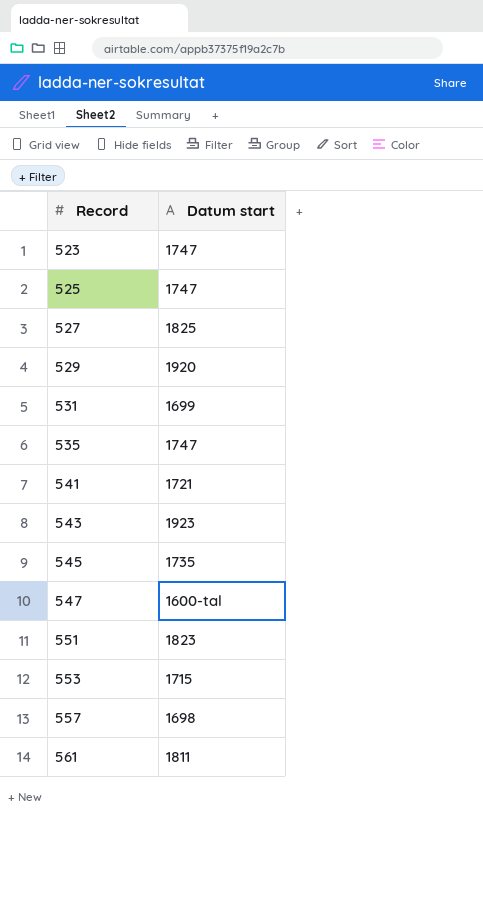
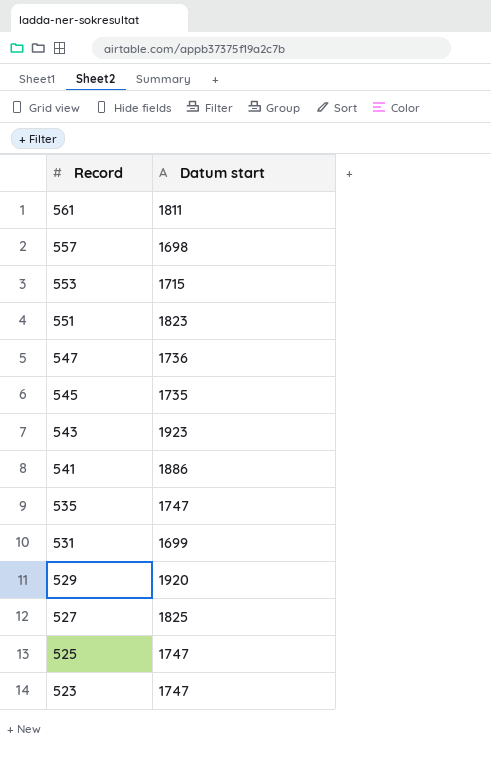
row order: Record ascending -> Record descending
547 | Datum start: 1600-tal -> 1736
541 | Datum start: 1721 -> 1886

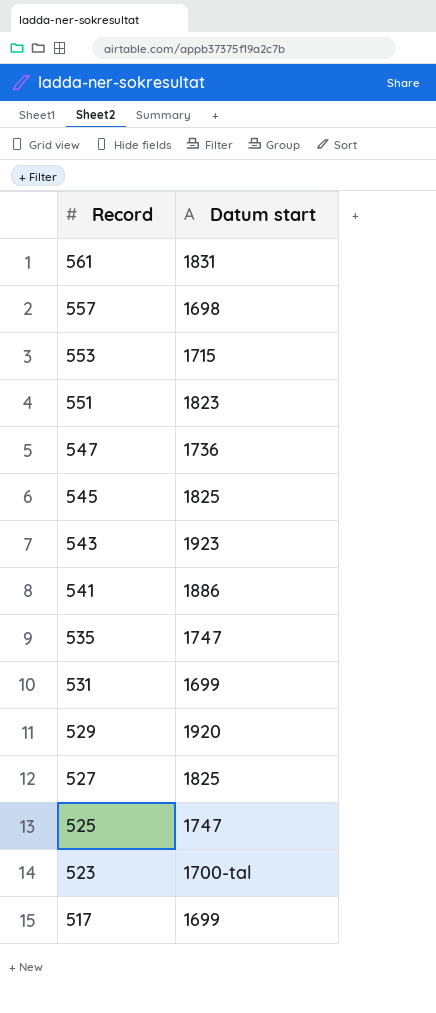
561 | Datum start: 1811 -> 1831
545 | Datum start: 1735 -> 1825
523 | Datum start: 1747 -> 1700-tal
row 517: none -> 1699

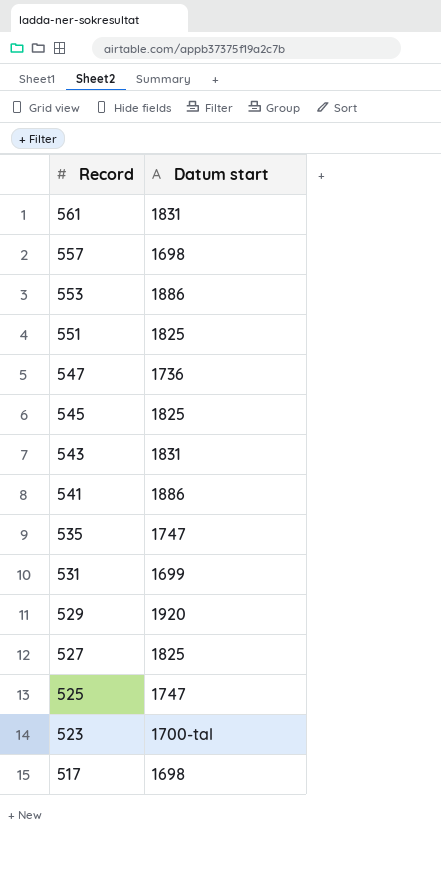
553 | Datum start: 1715 -> 1886
551 | Datum start: 1823 -> 1825
543 | Datum start: 1923 -> 1831
517 | Datum start: 1699 -> 1698

